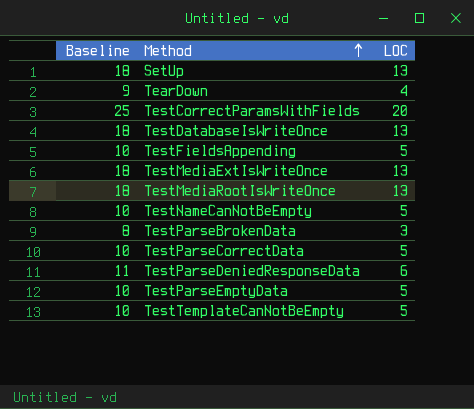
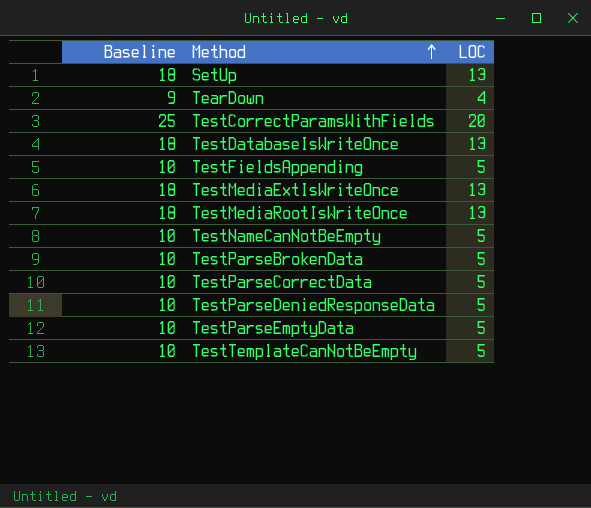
TestParseBrokenData | Baseline: 8 -> 10
TestParseBrokenData | LOC: 3 -> 5
TestParseDeniedResponseData | Baseline: 11 -> 10
TestParseDeniedResponseData | LOC: 6 -> 5

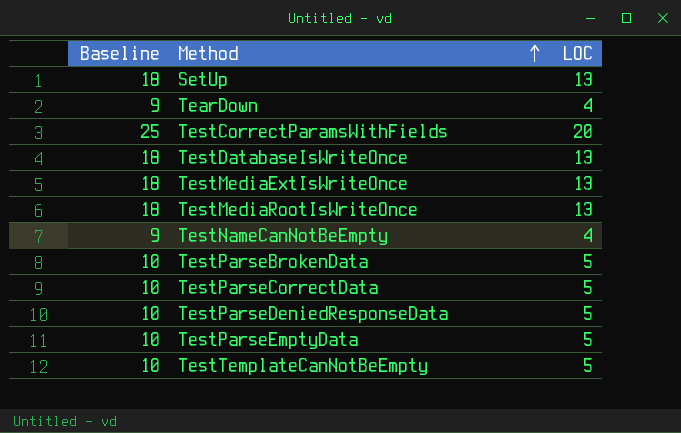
row TestFieldsAppending: 10 | 5 -> none
TestNameCanNotBeEmpty | Baseline: 10 -> 9
TestNameCanNotBeEmpty | LOC: 5 -> 4

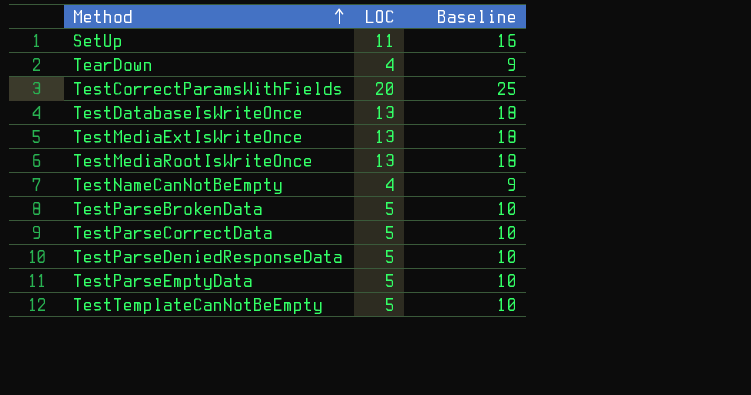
column Baseline | position: 1 -> 3
SetUp | LOC: 13 -> 11
SetUp | Baseline: 18 -> 16

